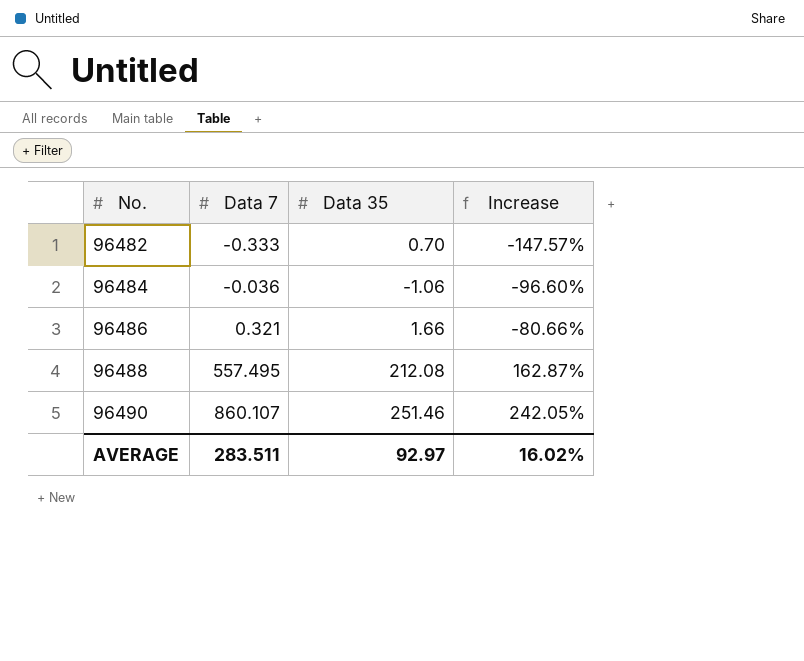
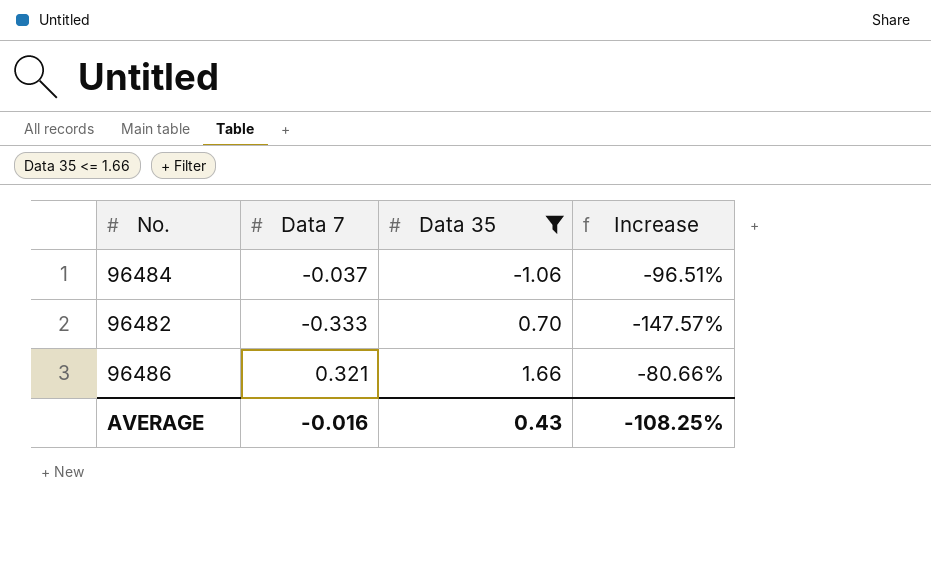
filter: none -> Data 35 <= 1.66
row order: No. ascending -> Data 35 ascending
96484 | Data 7: -0.036 -> -0.037
96484 | Increase: -96.60% -> -96.51%
AVERAGE | Data 7: 283.511 -> -0.016
AVERAGE | Data 35: 92.97 -> 0.43
AVERAGE | Increase: 16.02% -> -108.25%

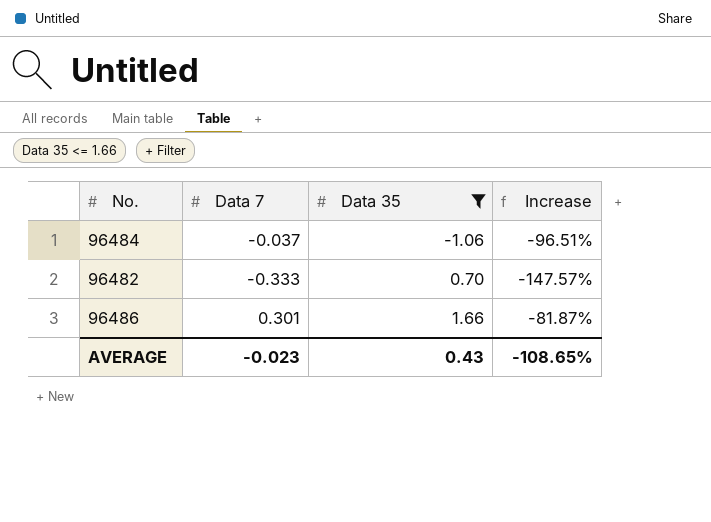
96486 | Data 7: 0.321 -> 0.301
96486 | Increase: -80.66% -> -81.87%
AVERAGE | Data 7: -0.016 -> -0.023
AVERAGE | Increase: -108.25% -> -108.65%

